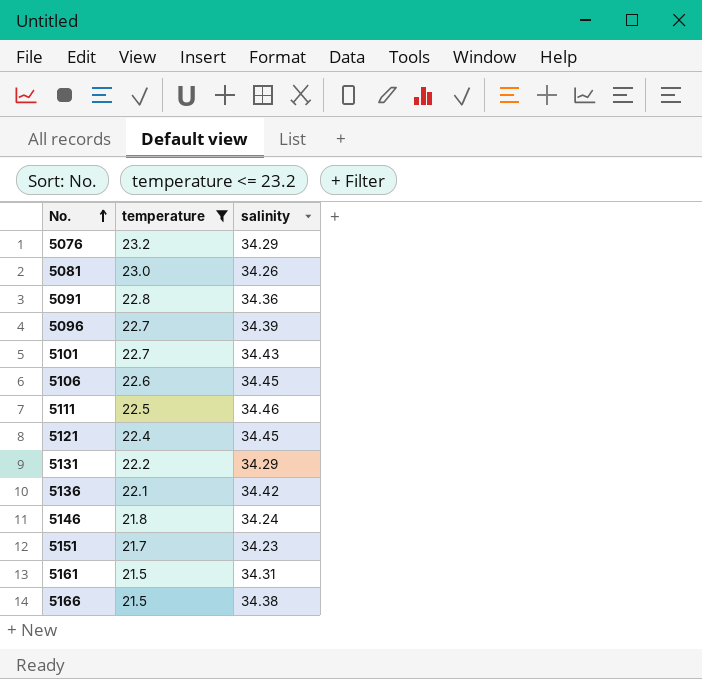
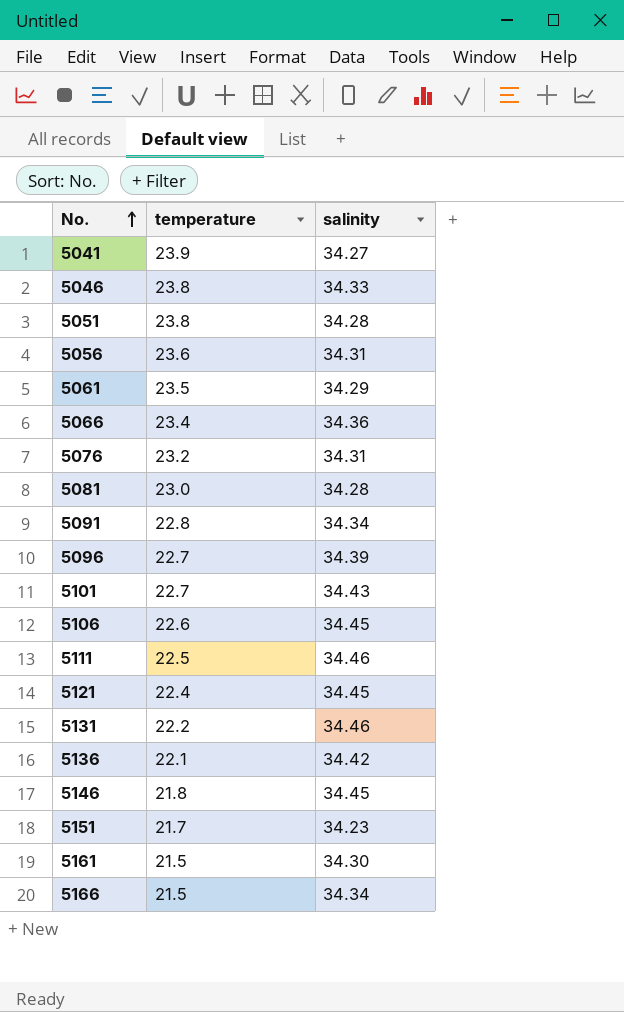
filter: temperature <= 23.2 -> none
5076 | salinity: 34.29 -> 34.31
5081 | salinity: 34.26 -> 34.28
5091 | salinity: 34.36 -> 34.34
5131 | salinity: 34.29 -> 34.46
5146 | salinity: 34.24 -> 34.45
5161 | salinity: 34.31 -> 34.30
5166 | salinity: 34.38 -> 34.34

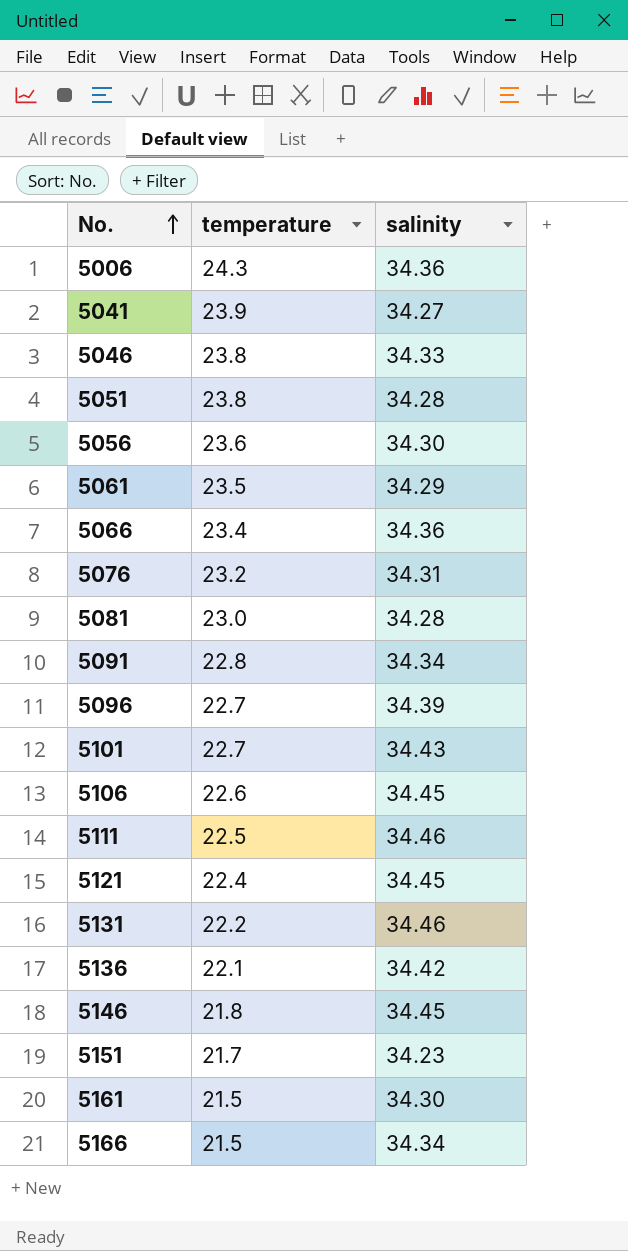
row 5006: none -> 24.3 | 34.36
5056 | salinity: 34.31 -> 34.30

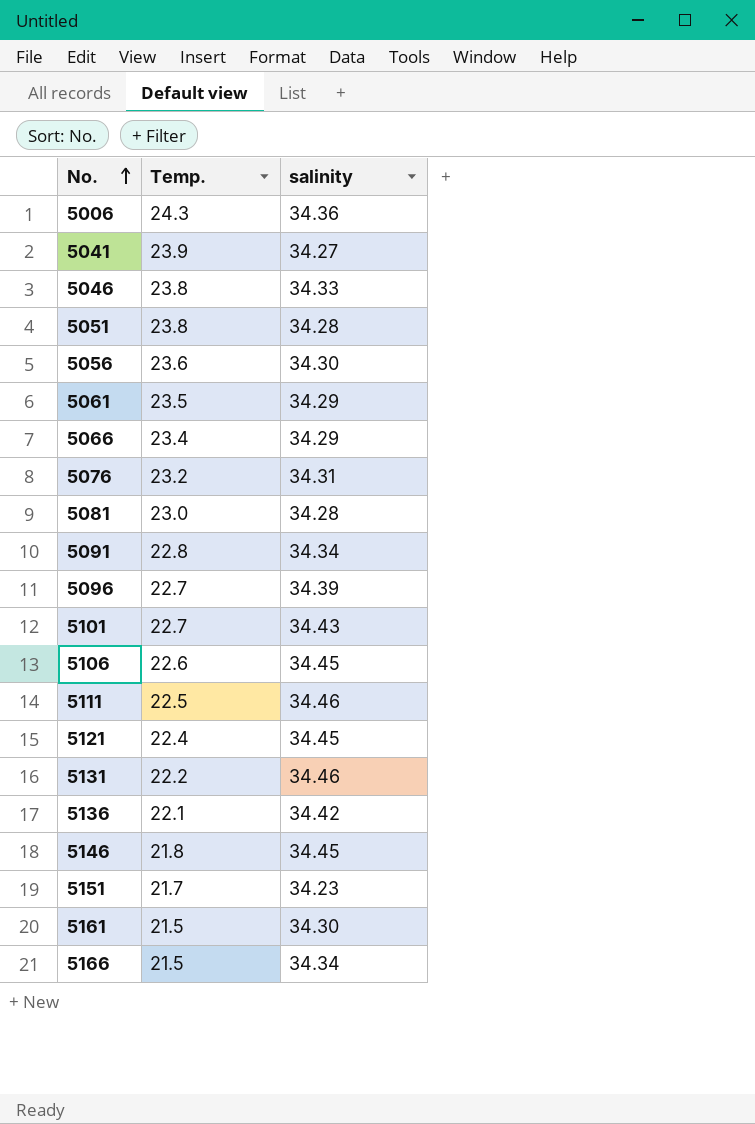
column name: temperature -> Temp.
5066 | salinity: 34.36 -> 34.29

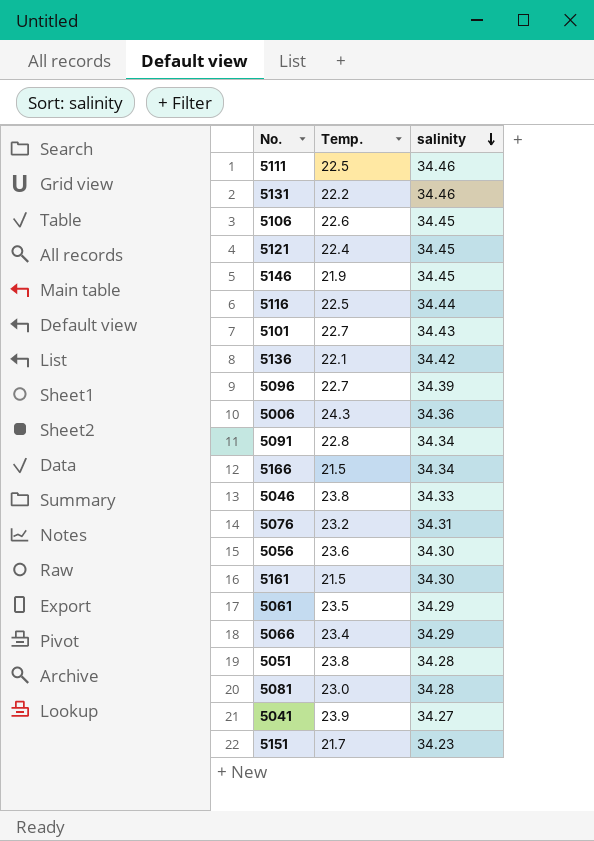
row order: No. ascending -> salinity descending
5146 | Temp.: 21.8 -> 21.9
row 5116: none -> 22.5 | 34.44

